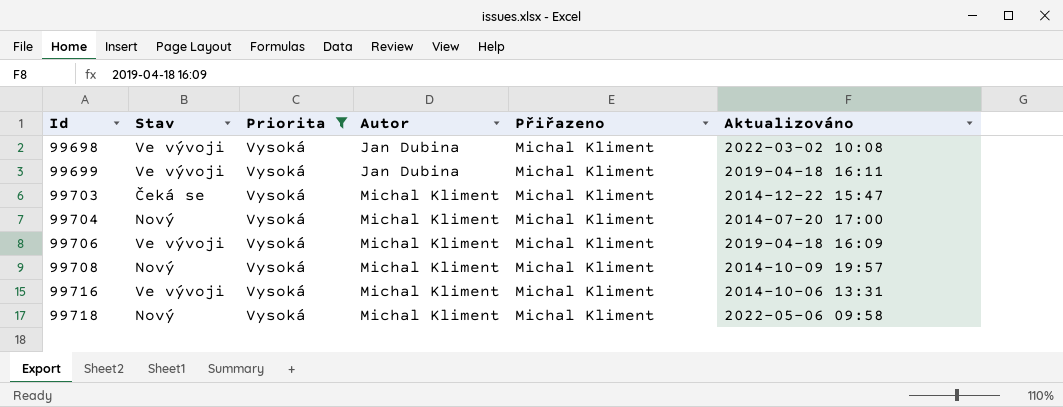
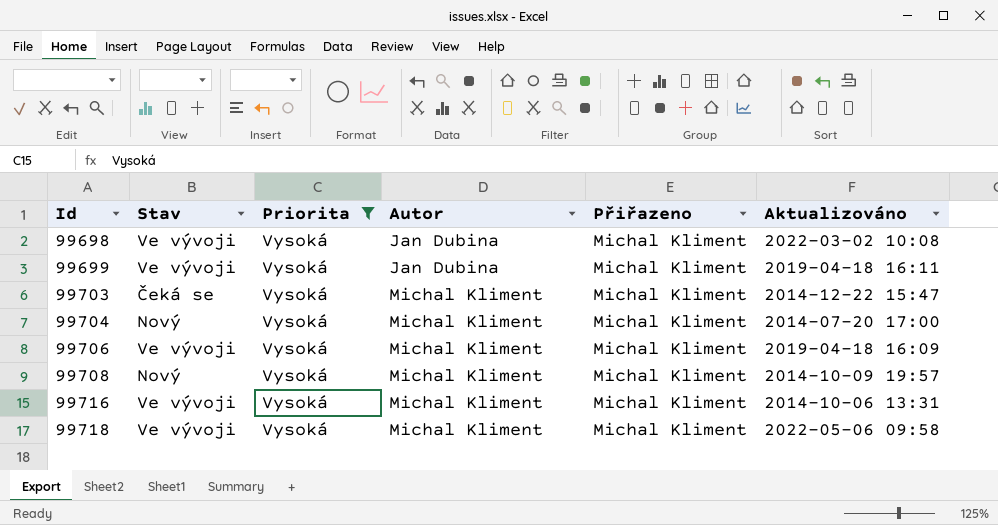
99718 | Stav: Nový -> Ve vývoji

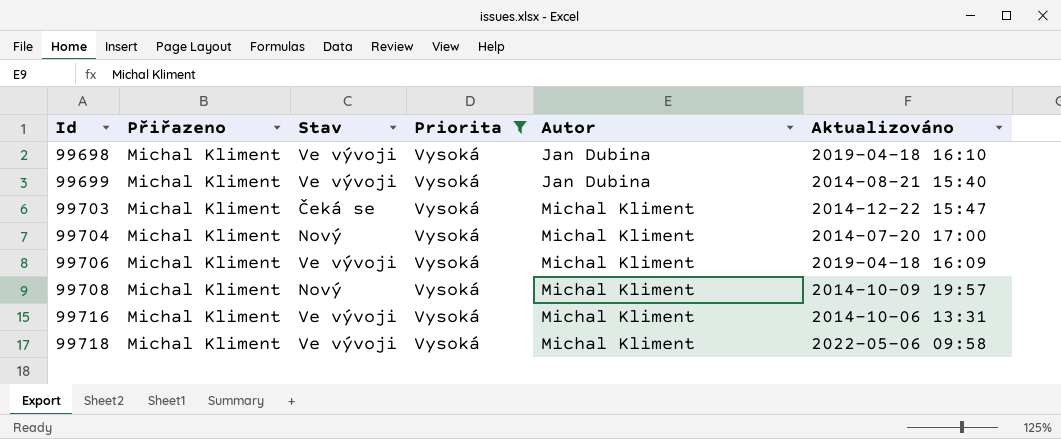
column Přiřazeno | position: 5 -> 2
99698 | Aktualizováno: 2022-03-02 10:08 -> 2019-04-18 16:10
99699 | Aktualizováno: 2019-04-18 16:11 -> 2014-08-21 15:40

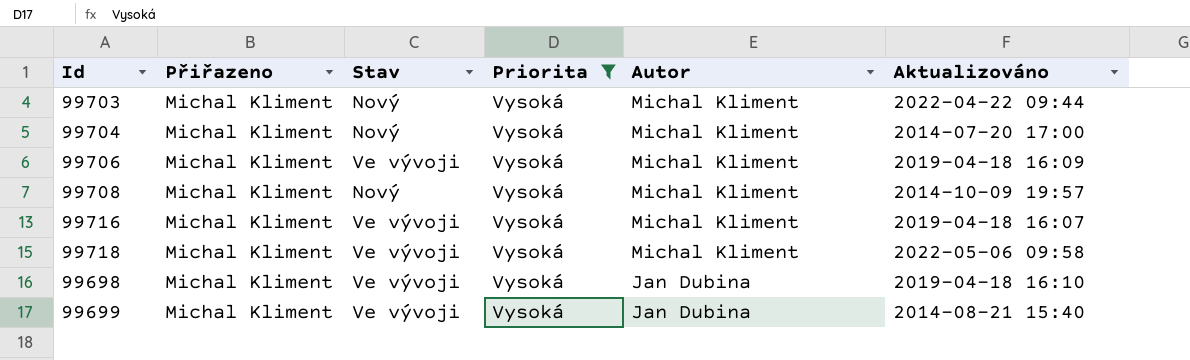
row order: Id ascending -> Autor descending
99703 | Stav: Čeká se -> Nový
99703 | Aktualizováno: 2014-12-22 15:47 -> 2022-04-22 09:44
99716 | Aktualizováno: 2014-10-06 13:31 -> 2019-04-18 16:07

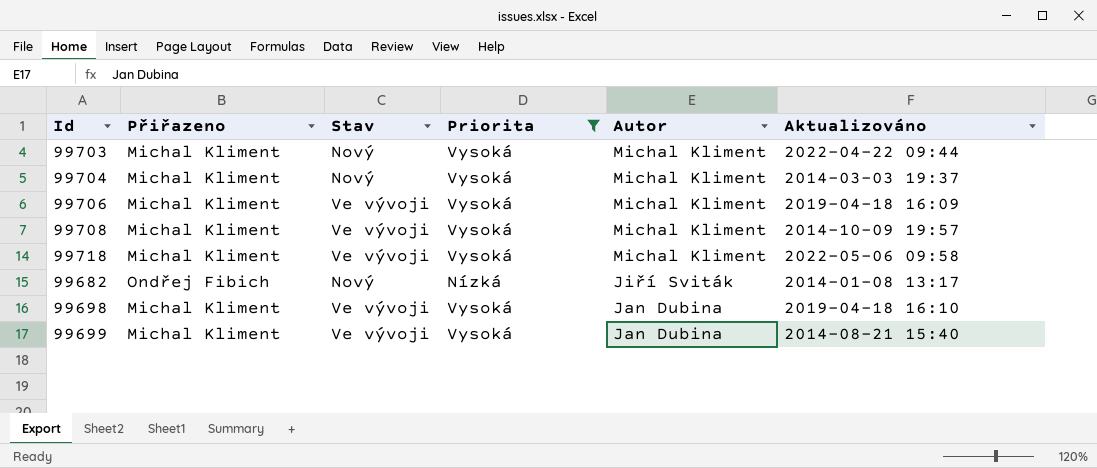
row 99716: Michal Kliment | Ve vývoji | Vysoká | Michal Kliment | 2019-04-18 16:07 -> none
99704 | Aktualizováno: 2014-07-20 17:00 -> 2014-03-03 19:37
99708 | Stav: Nový -> Ve vývoji
row 99682: none -> Ondřej Fibich | Nový | Nízká | Jiří Sviták | 2014-01-08 13:17

